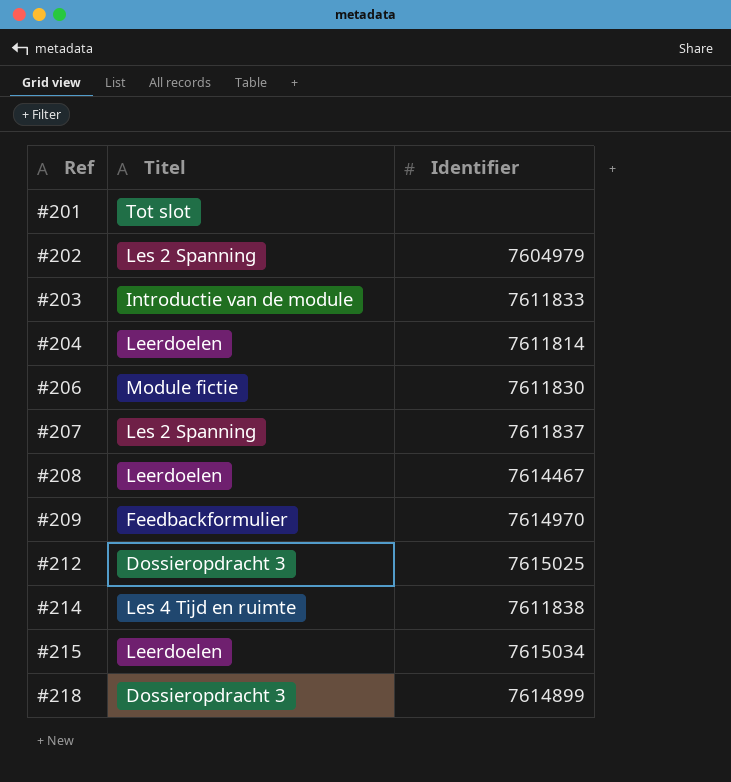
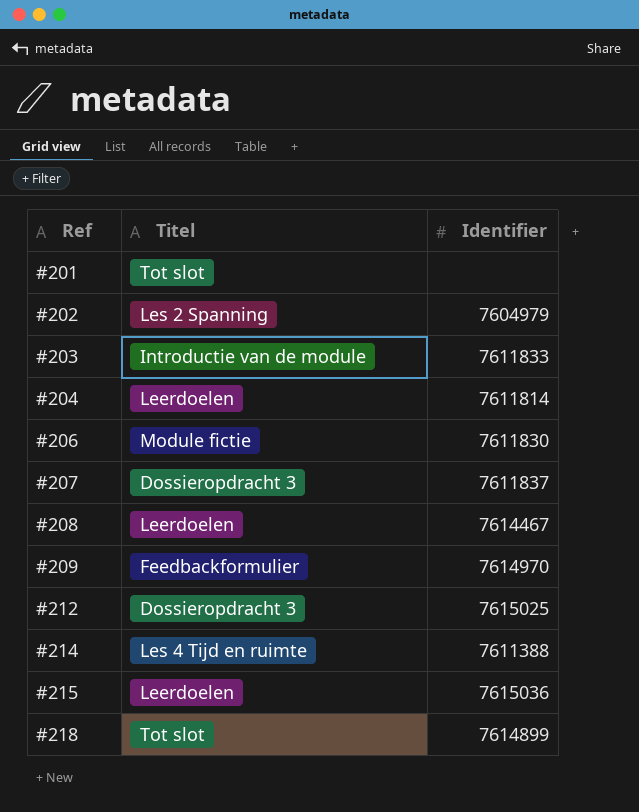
#207 | Titel: Les 2 Spanning -> Dossieropdracht 3
#214 | Identifier: 7611838 -> 7611388
#215 | Identifier: 7615034 -> 7615036
#218 | Titel: Dossieropdracht 3 -> Tot slot

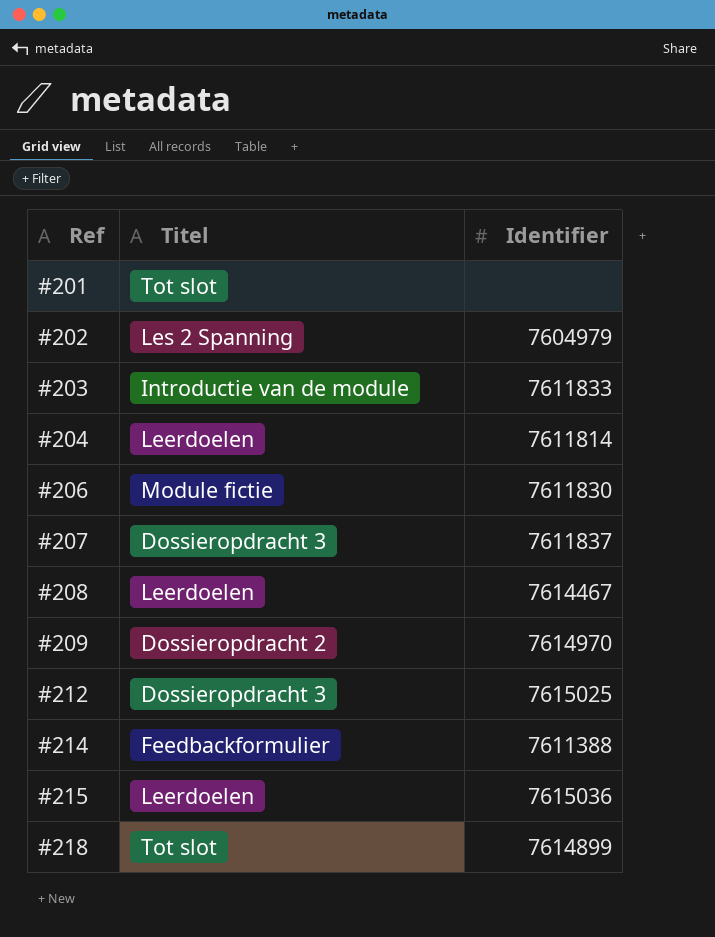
#209 | Titel: Feedbackformulier -> Dossieropdracht 2
#214 | Titel: Les 4 Tijd en ruimte -> Feedbackformulier

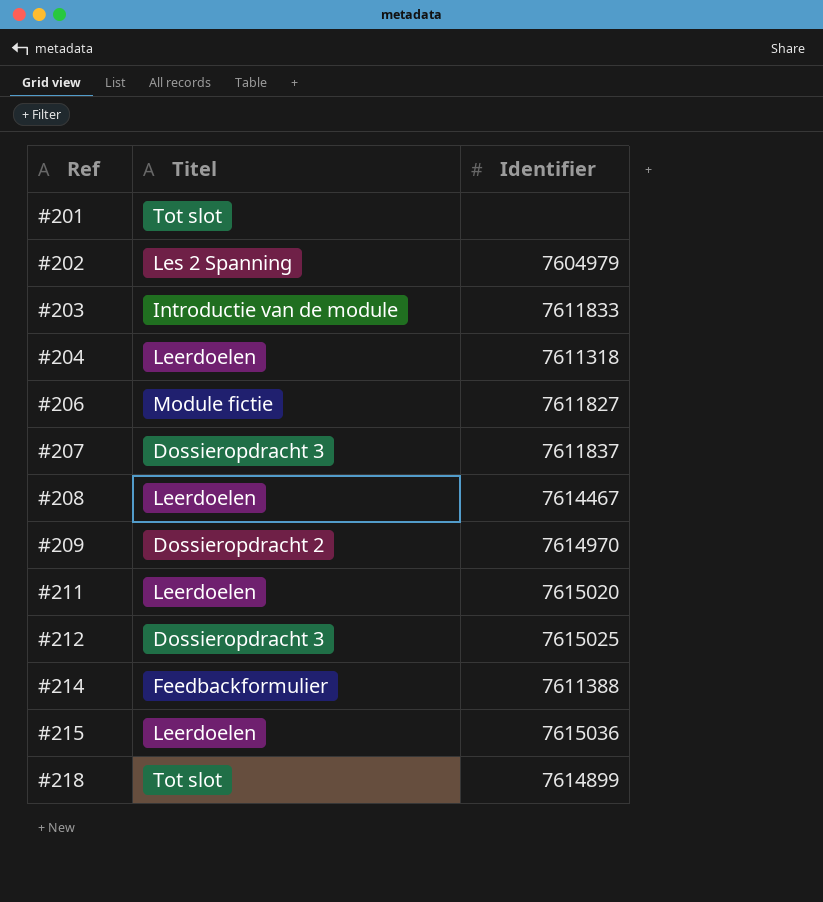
#204 | Identifier: 7611814 -> 7611318
#206 | Identifier: 7611830 -> 7611827
row #211: none -> Leerdoelen | 7615020

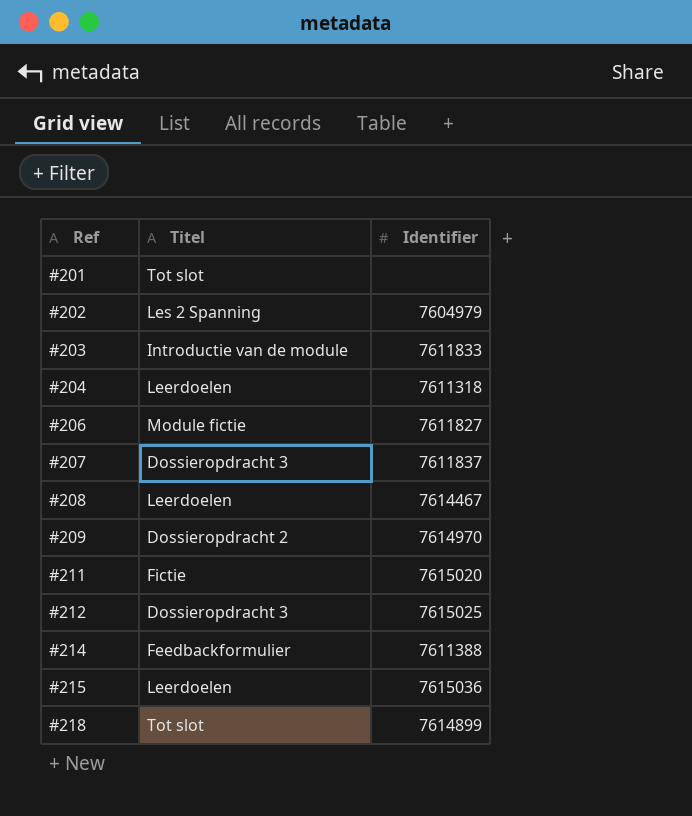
#211 | Titel: Leerdoelen -> Fictie

